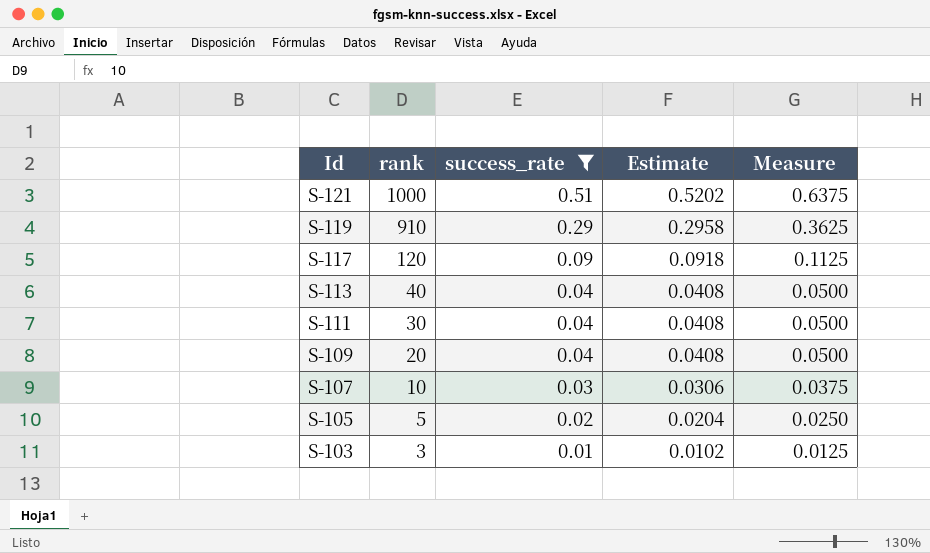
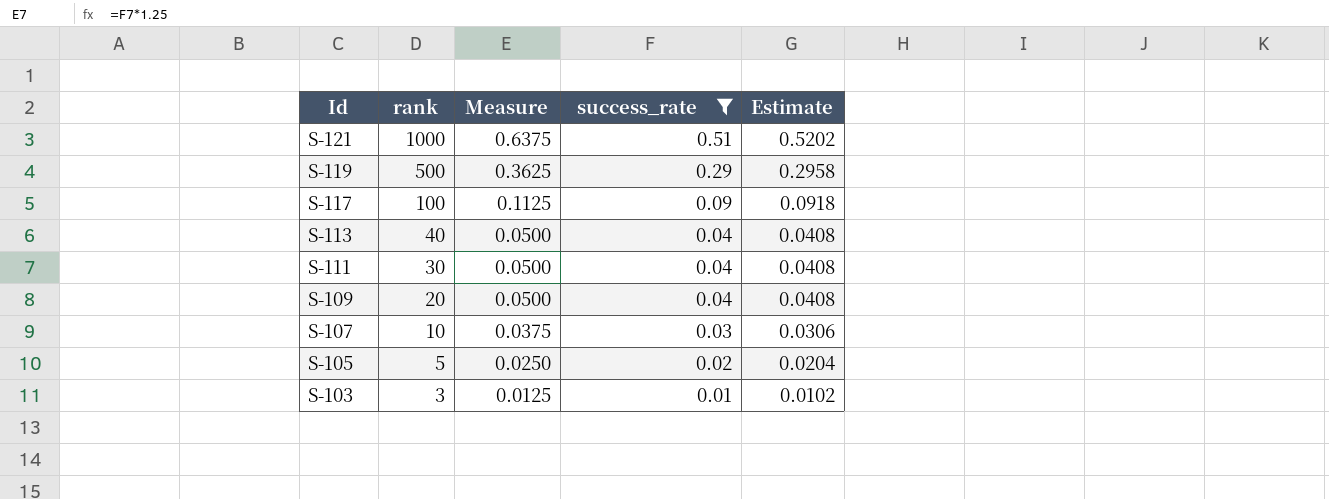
column Measure | position: 5 -> 3
S-119 | rank: 910 -> 500
S-117 | rank: 120 -> 100

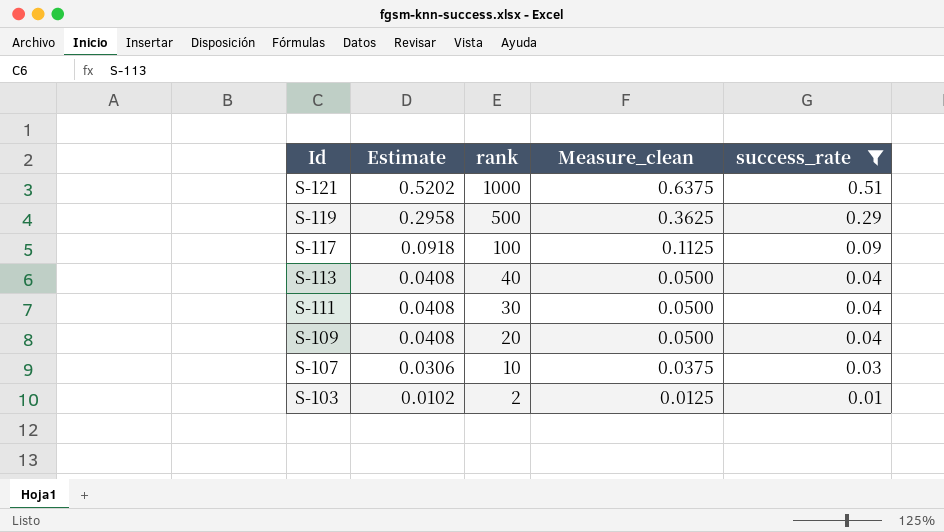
column Estimate | position: 5 -> 2
column name: Measure -> Measure_clean
row S-105: 5 | 0.0250 | 0.02 | 0.0204 -> none
S-103 | rank: 3 -> 2

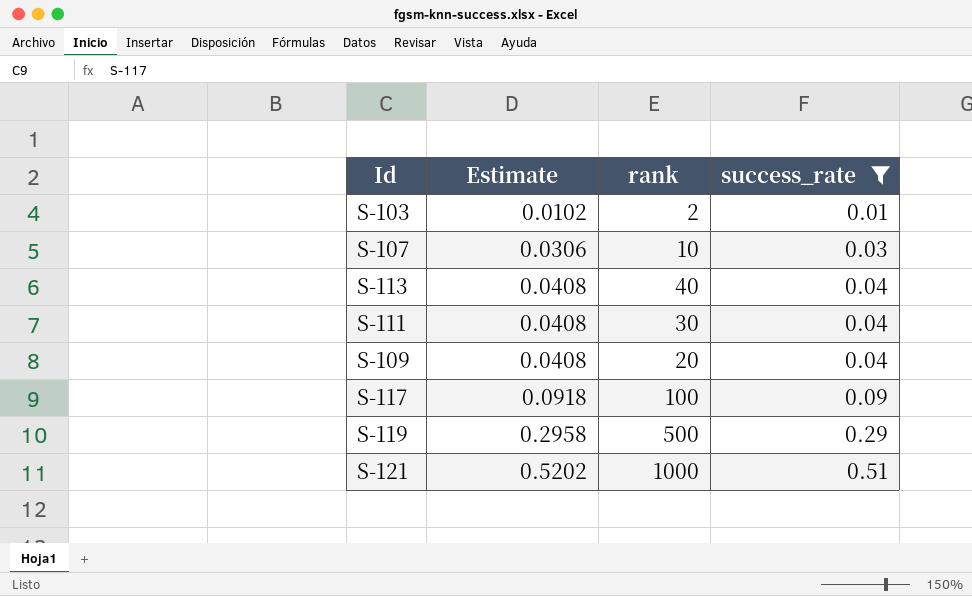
row order: Id descending -> Estimate ascending
column Measure_clean | formula: [success_rate] * 1.25 -> none

